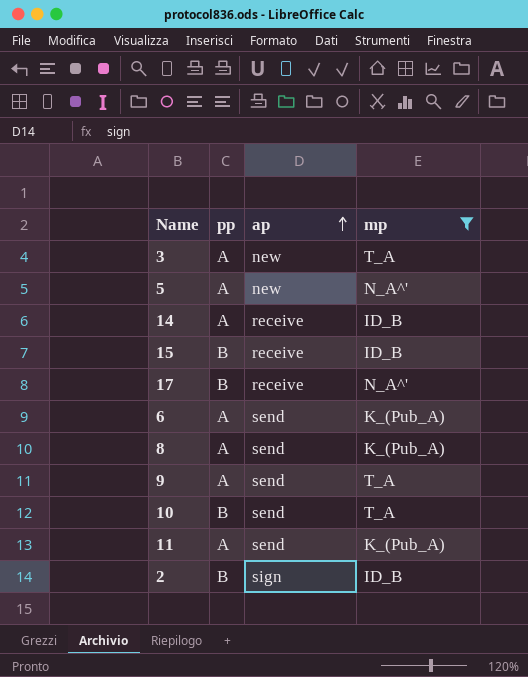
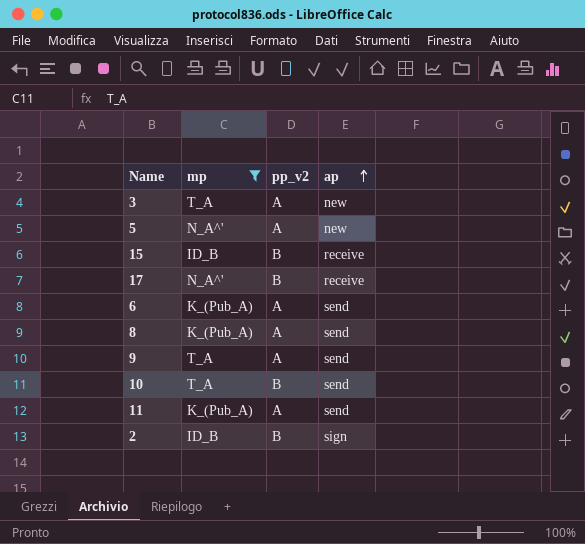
column mp | position: 4 -> 2
column name: pp -> pp_v2
row 14: A | receive | ID_B -> none

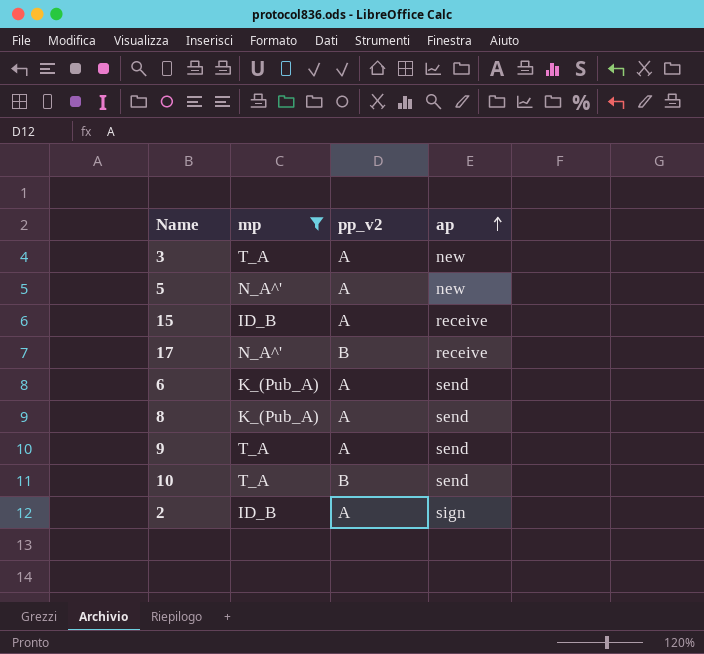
row 11: K_(Pub_A) | A | send -> none
15 | pp_v2: B -> A
2 | pp_v2: B -> A

